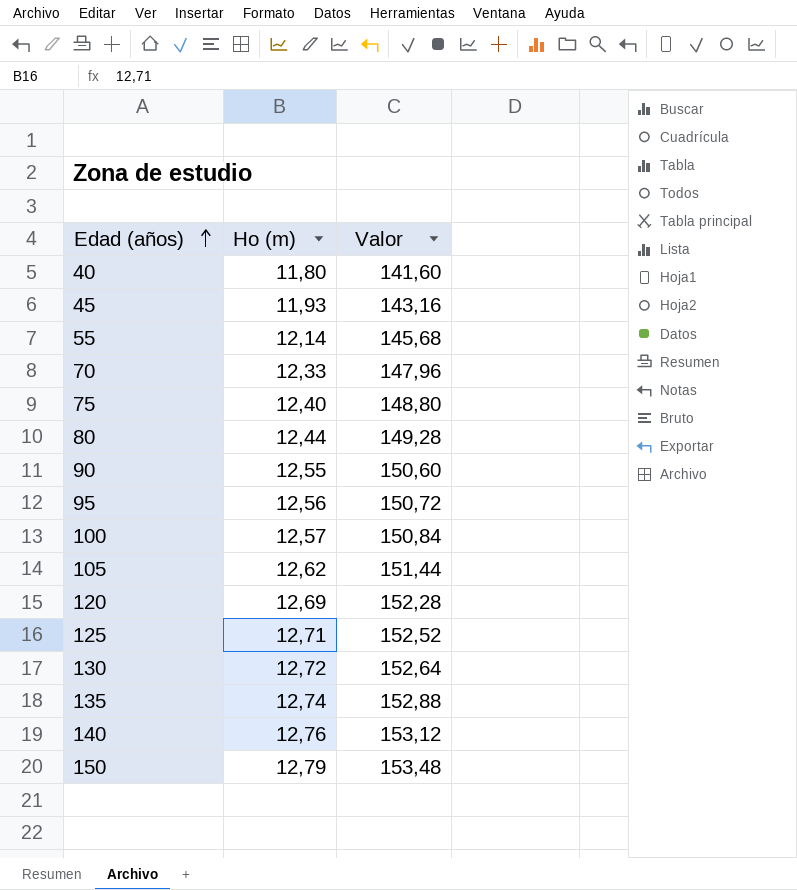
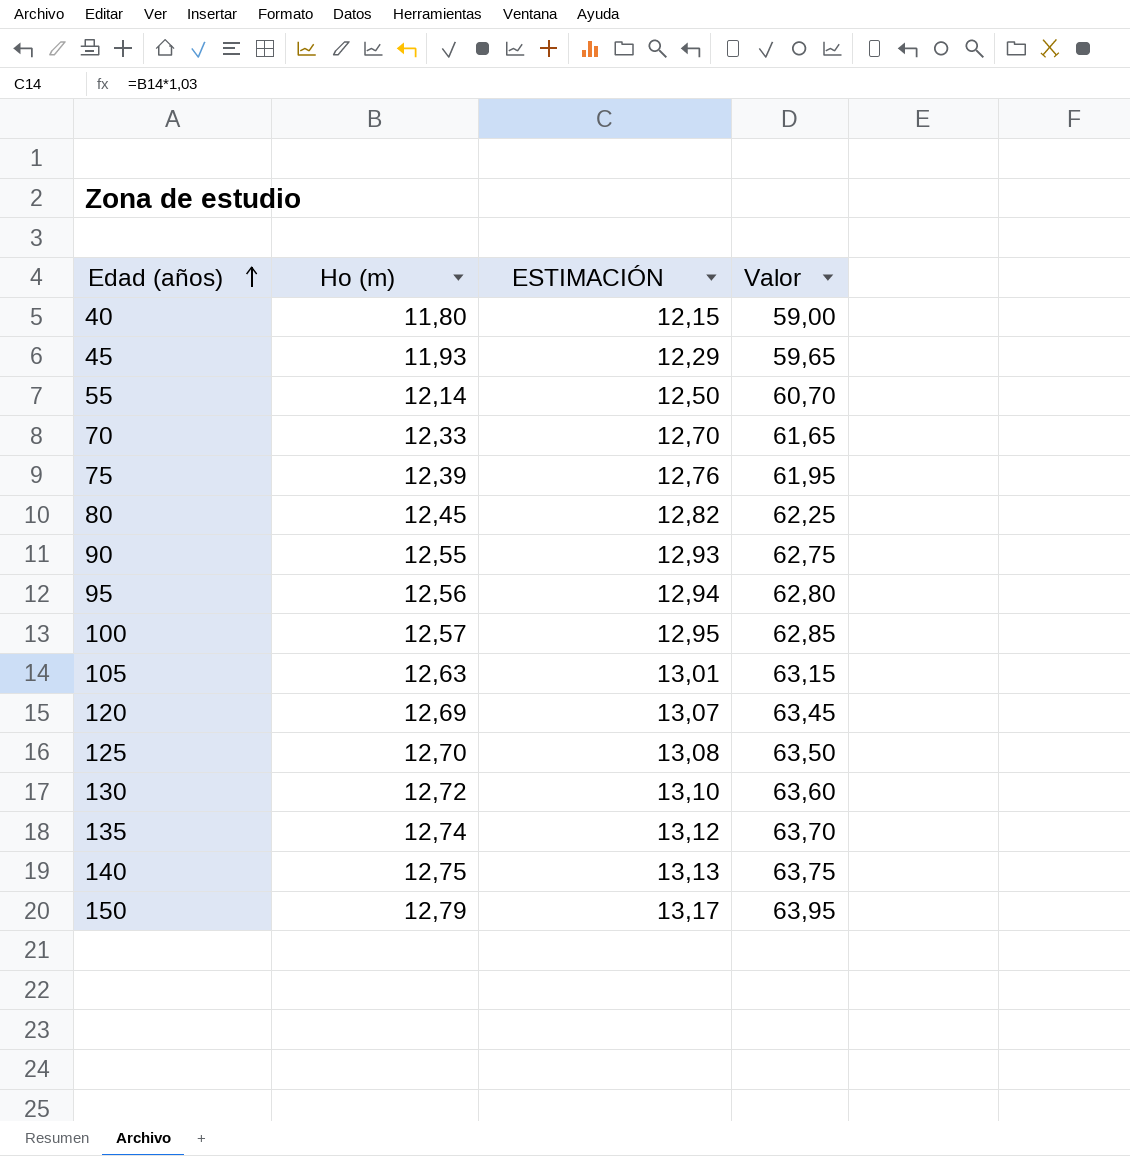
column ESTIMACIÓN | formula: none -> [Ho (m)] * 1,03
column Valor | formula: [Ho (m)] * 12 -> [Ho (m)] * 5
75 | Ho (m): 12,40 -> 12,39
80 | Ho (m): 12,44 -> 12,45
105 | Ho (m): 12,62 -> 12,63
125 | Ho (m): 12,71 -> 12,70
140 | Ho (m): 12,76 -> 12,75

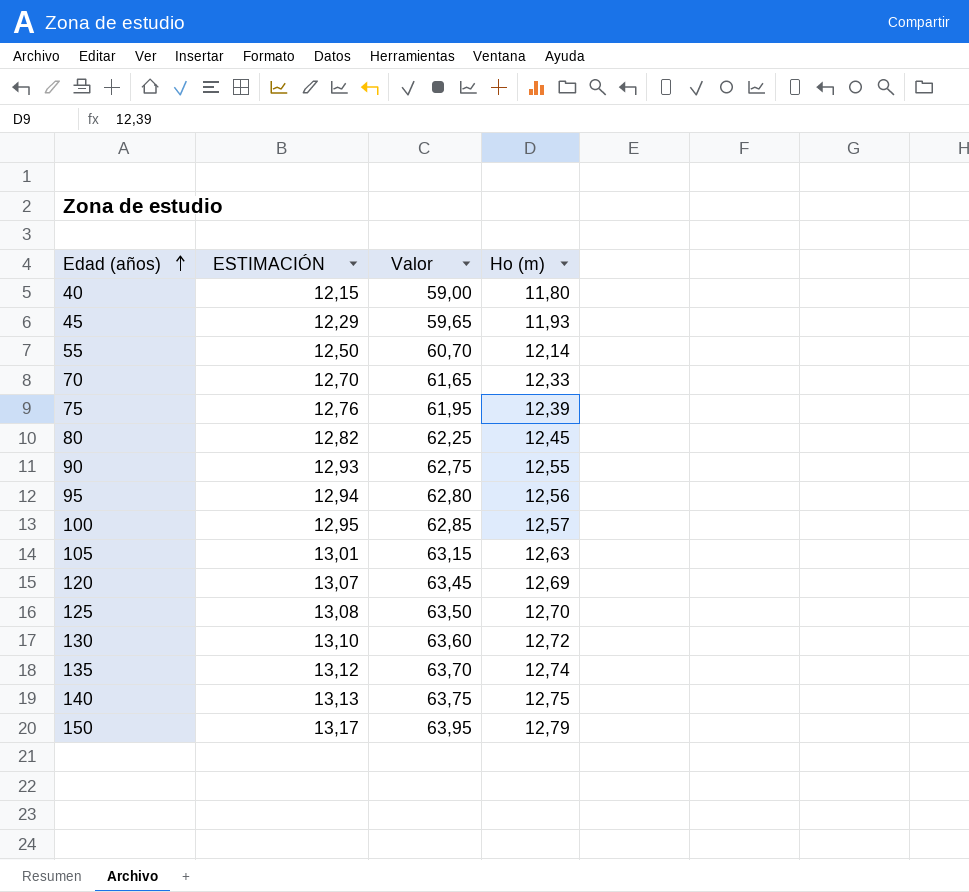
column Ho (m) | position: 2 -> 4

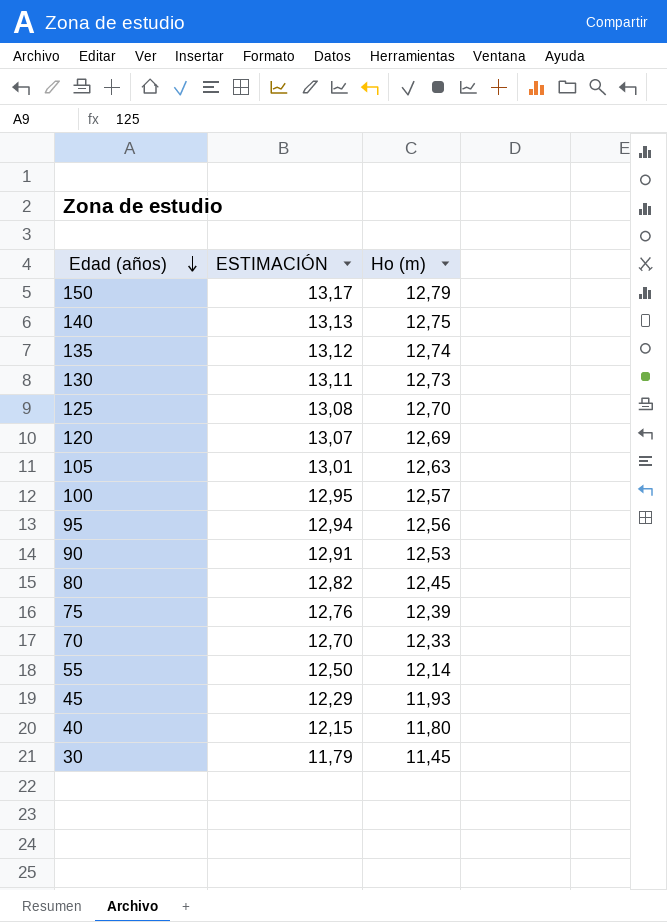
row order: Edad (años) ascending -> Edad (años) descending
column Valor | formula: [Ho (m)] * 5 -> none
130 | ESTIMACIÓN: 13,10 -> 13,11
130 | Ho (m): 12,72 -> 12,73
90 | ESTIMACIÓN: 12,93 -> 12,91
90 | Ho (m): 12,55 -> 12,53
row 30: none -> 11,79 | 11,45

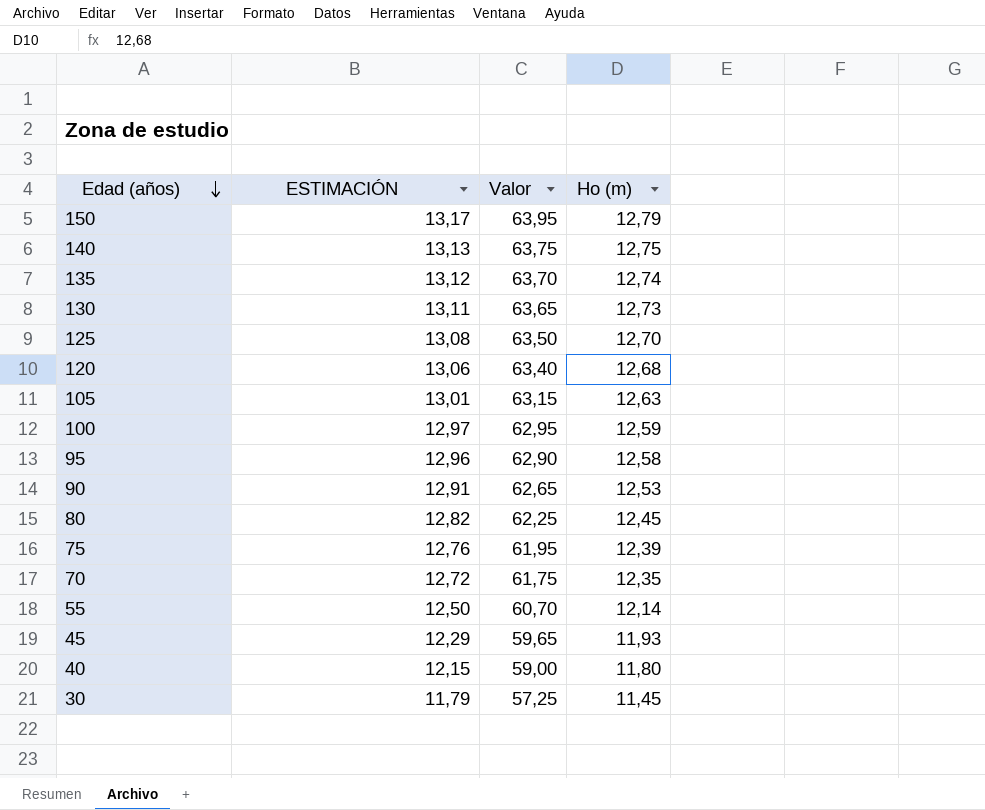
column Valor | formula: none -> [Ho (m)] * 5
120 | ESTIMACIÓN: 13,07 -> 13,06
120 | Ho (m): 12,69 -> 12,68
100 | ESTIMACIÓN: 12,95 -> 12,97
100 | Ho (m): 12,57 -> 12,59
95 | ESTIMACIÓN: 12,94 -> 12,96
95 | Ho (m): 12,56 -> 12,58
70 | ESTIMACIÓN: 12,70 -> 12,72
70 | Ho (m): 12,33 -> 12,35

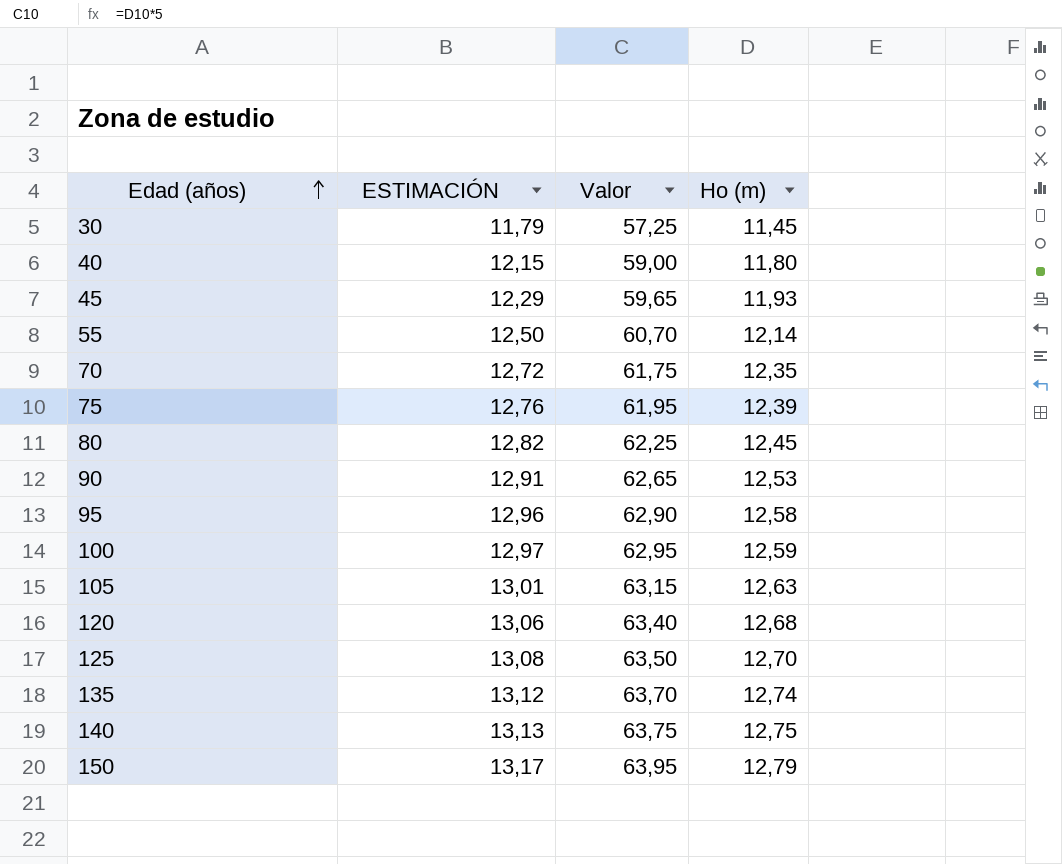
row order: Edad (años) descending -> Edad (años) ascending
row 130: 13,11 | 63,65 | 12,73 -> none

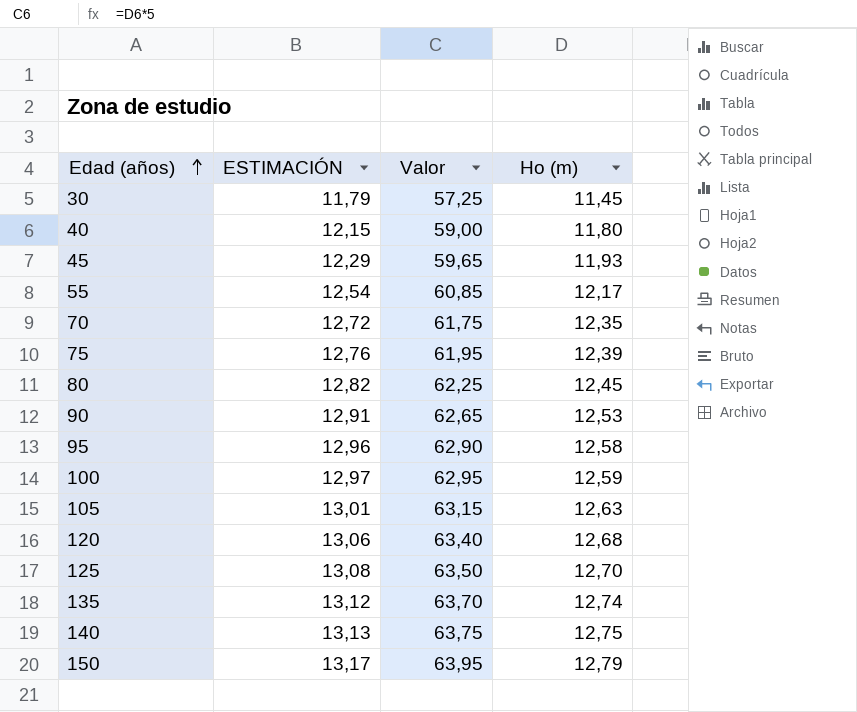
55 | ESTIMACIÓN: 12,50 -> 12,54
55 | Valor: 60,70 -> 60,85
55 | Ho (m): 12,14 -> 12,17

